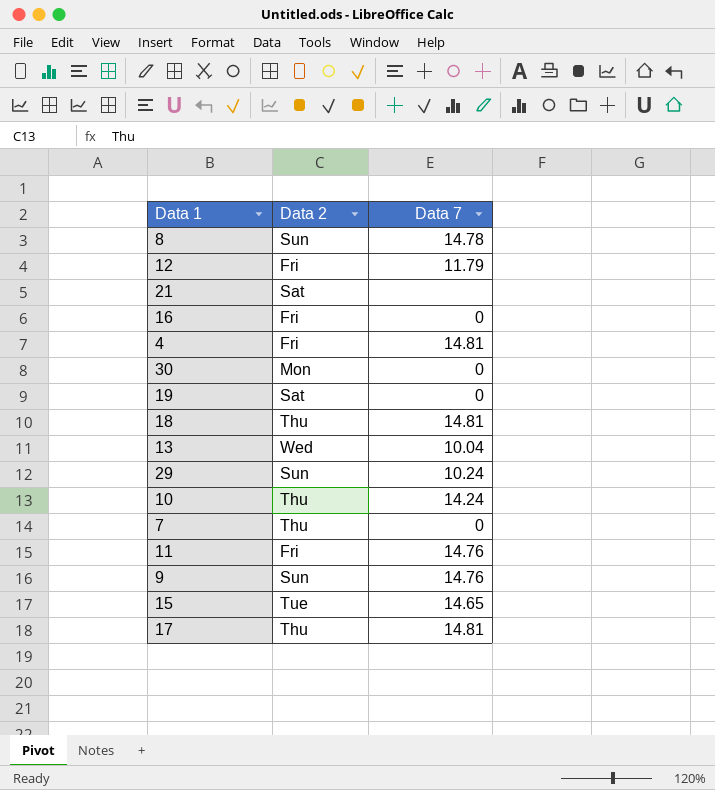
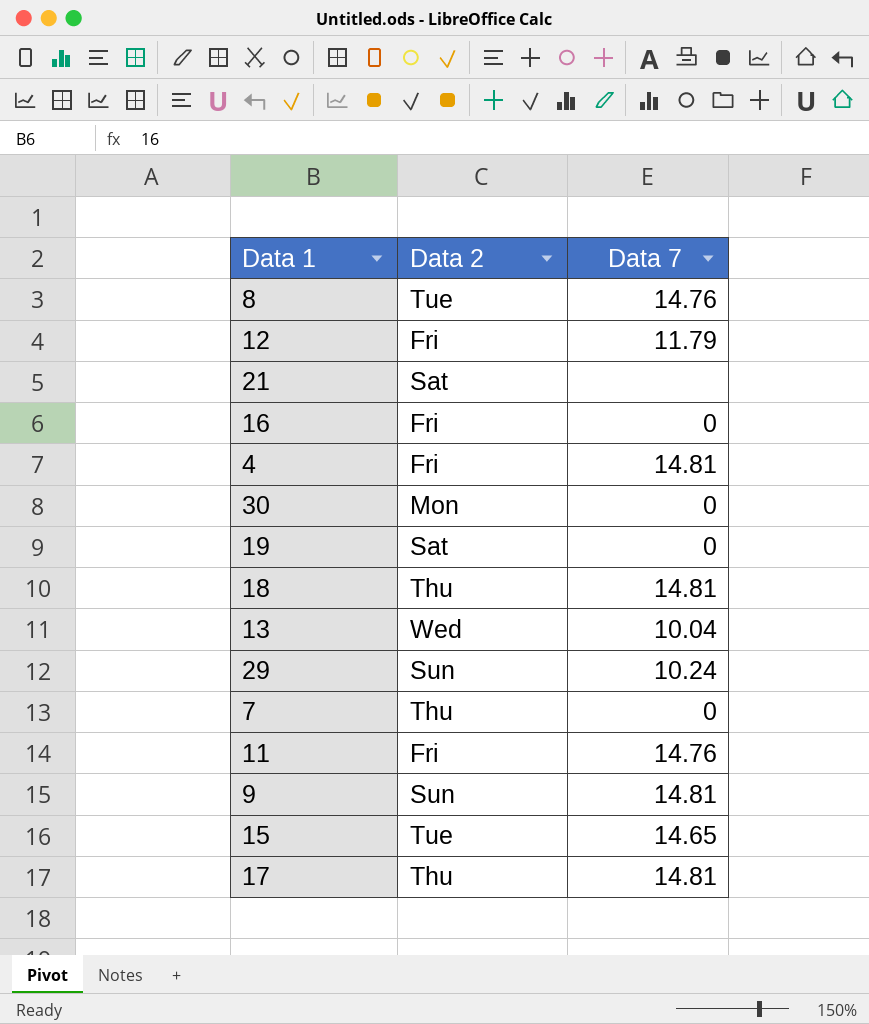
row 10: Thu | 14.24 -> none
8 | Data 2: Sun -> Tue
8 | Data 7: 14.78 -> 14.76
9 | Data 7: 14.76 -> 14.81

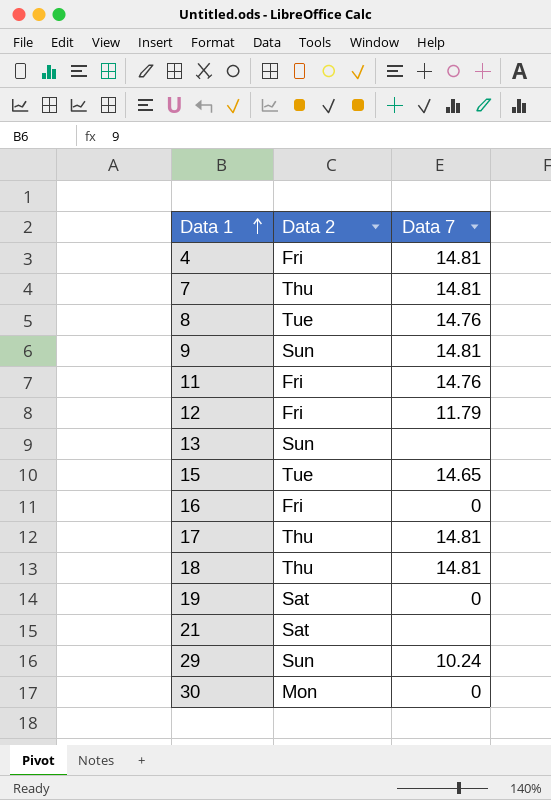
row order: none -> Data 1 ascending
7 | Data 7: 0 -> 14.81
13 | Data 2: Wed -> Sun
13 | Data 7: 10.04 -> none

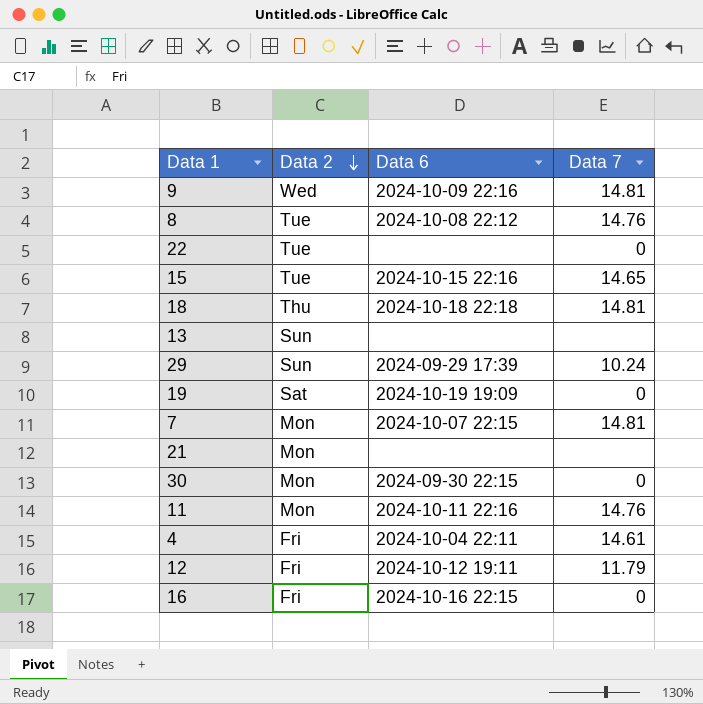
row order: Data 1 ascending -> Data 2 descending
column Data 6 | position: none -> 3
row 17: Thu | 14.81 -> none
9 | Data 2: Sun -> Wed
row 22: none -> Tue | none | 0
7 | Data 2: Thu -> Mon
21 | Data 2: Sat -> Mon
11 | Data 2: Fri -> Mon
4 | Data 7: 14.81 -> 14.61

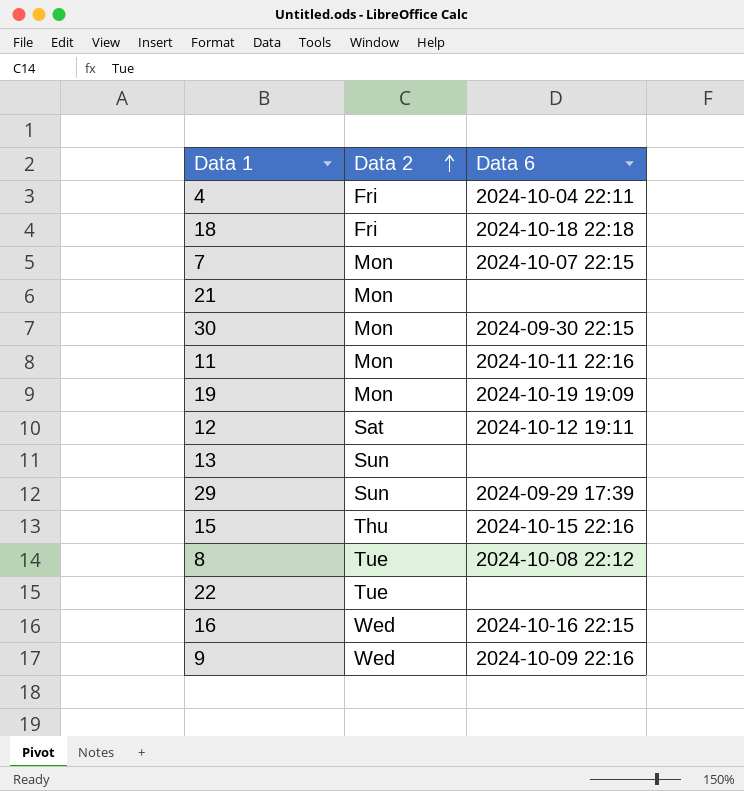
row order: Data 2 descending -> Data 2 ascending
column Data 7 | position: 4 -> none
18 | Data 2: Thu -> Fri
19 | Data 2: Sat -> Mon
12 | Data 2: Fri -> Sat
15 | Data 2: Tue -> Thu
16 | Data 2: Fri -> Wed

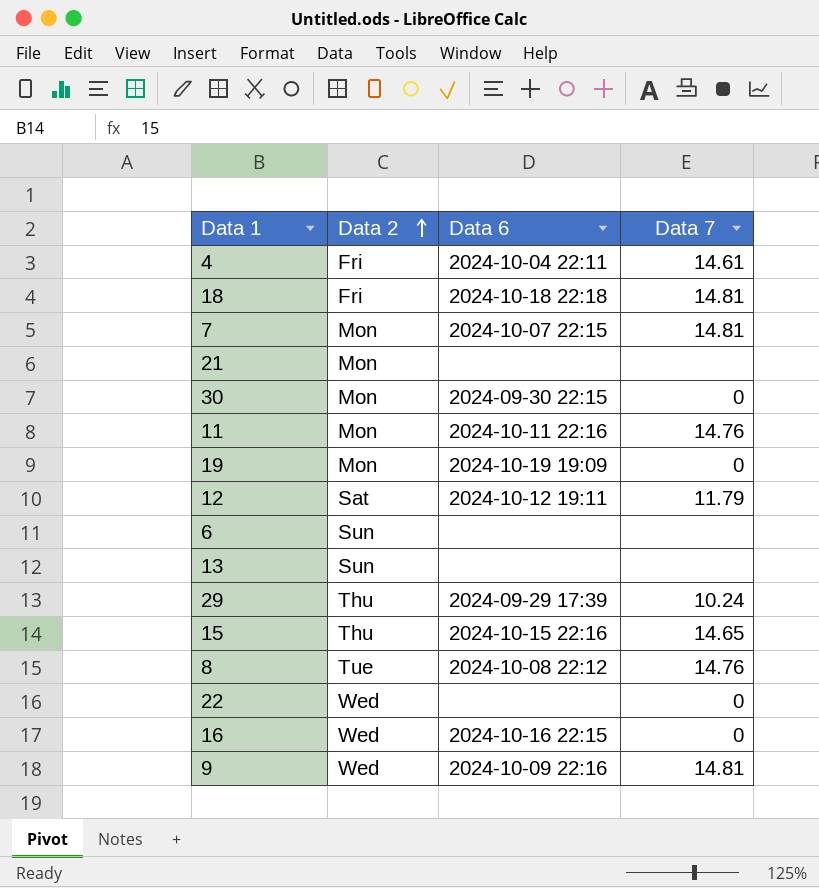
column Data 7 | position: none -> 4
row 6: none -> Sun | none | none
29 | Data 2: Sun -> Thu
22 | Data 2: Tue -> Wed

